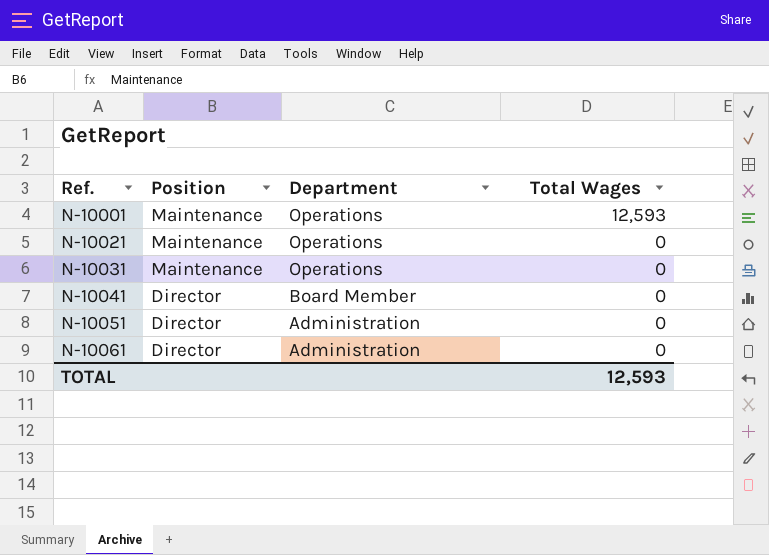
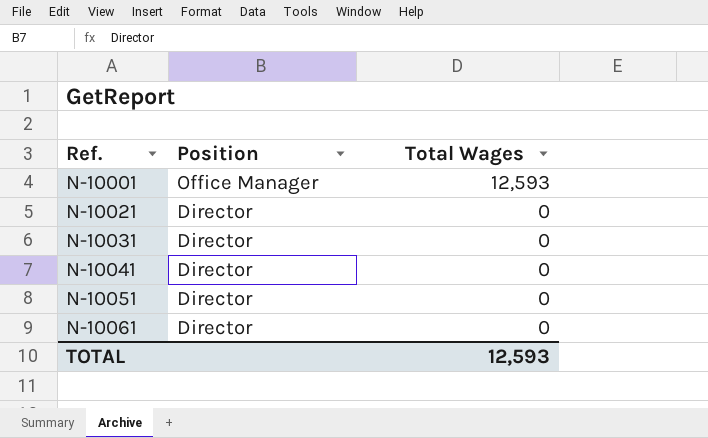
column Department | position: 3 -> none
N-10001 | Position: Maintenance -> Office Manager
N-10021 | Position: Maintenance -> Director
N-10031 | Position: Maintenance -> Director

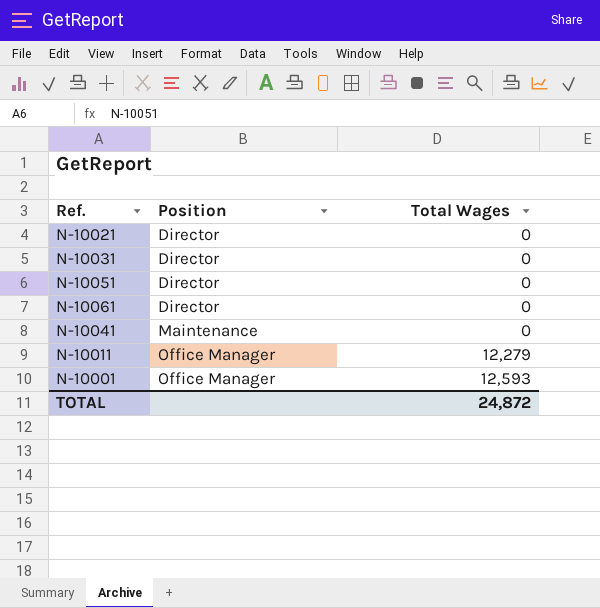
row order: Ref. ascending -> Position ascending
N-10041 | Position: Director -> Maintenance
row N-10011: none -> Office Manager | 12,279
TOTAL | Total Wages: 12,593 -> 24,872

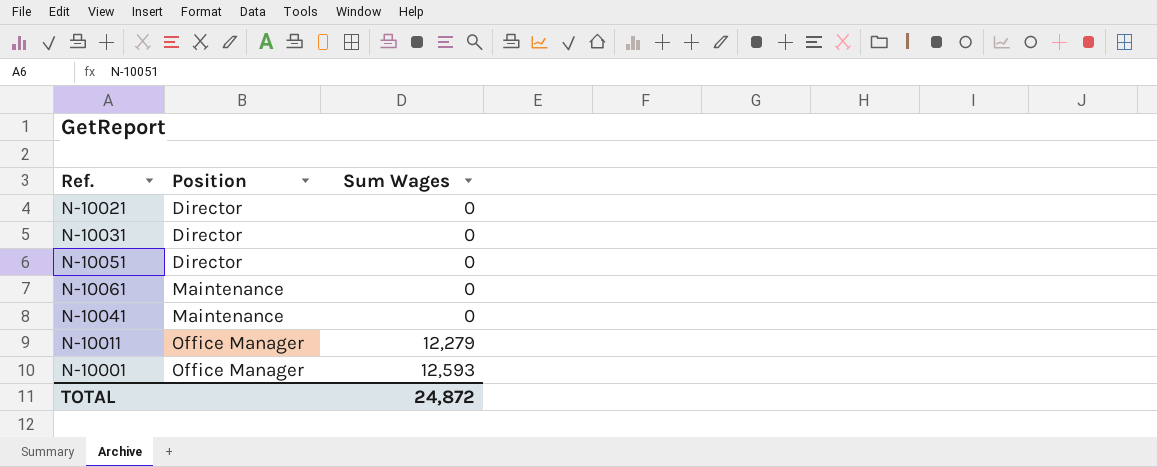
column name: Total Wages -> Sum Wages
N-10061 | Position: Director -> Maintenance

